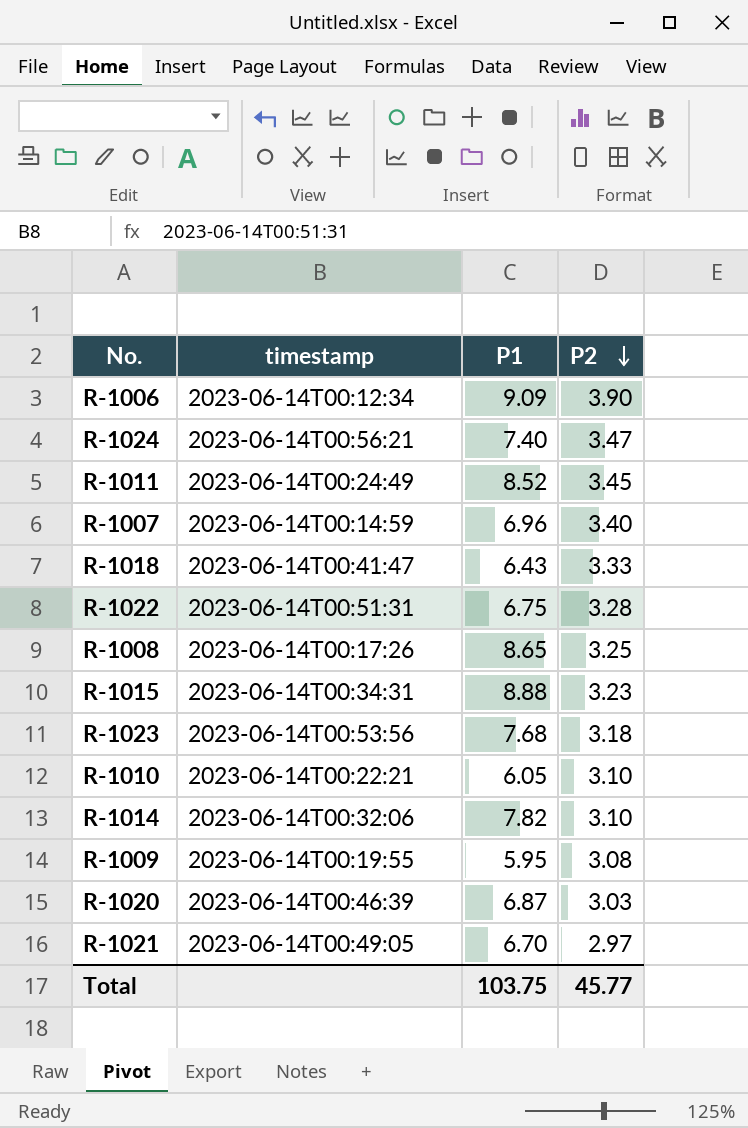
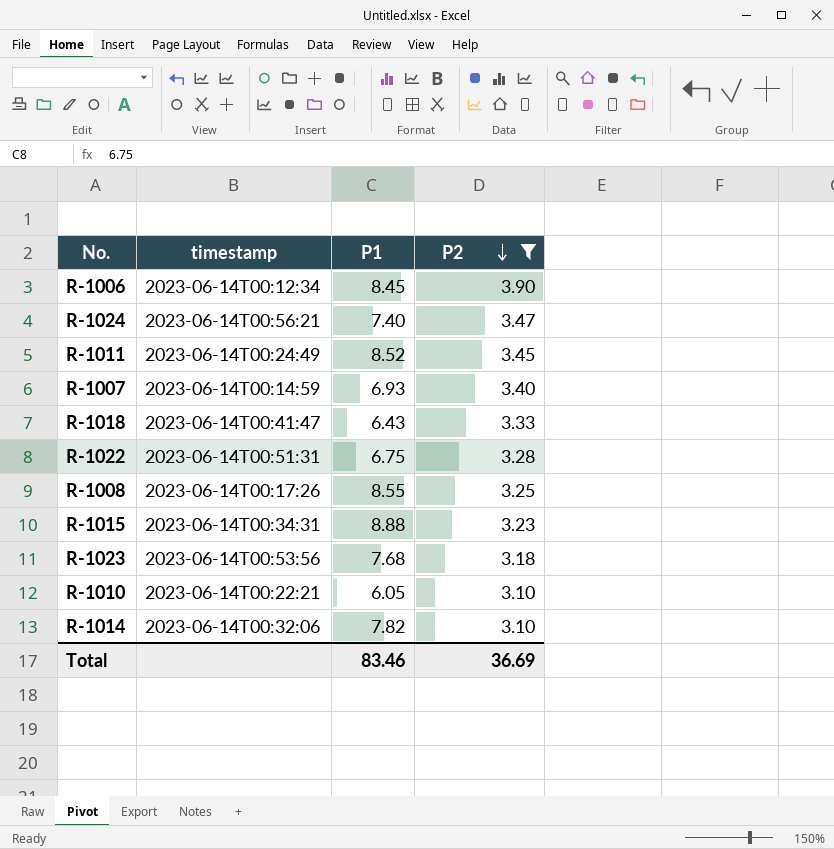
filter: none -> P2 >= 3.10
R-1006 | P1: 9.09 -> 8.45
R-1007 | P1: 6.96 -> 6.93
R-1008 | P1: 8.65 -> 8.55
Total | P1: 103.75 -> 83.46
Total | P2: 45.77 -> 36.69

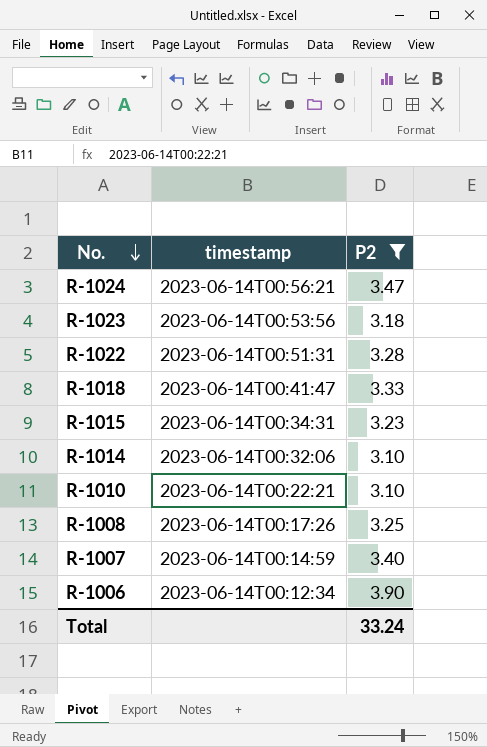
row order: P2 descending -> No. descending
column P1 | position: 3 -> none
row R-1011: 2023-06-14T00:24:49 | 8.52 | 3.45 -> none
Total | P2: 36.69 -> 33.24

